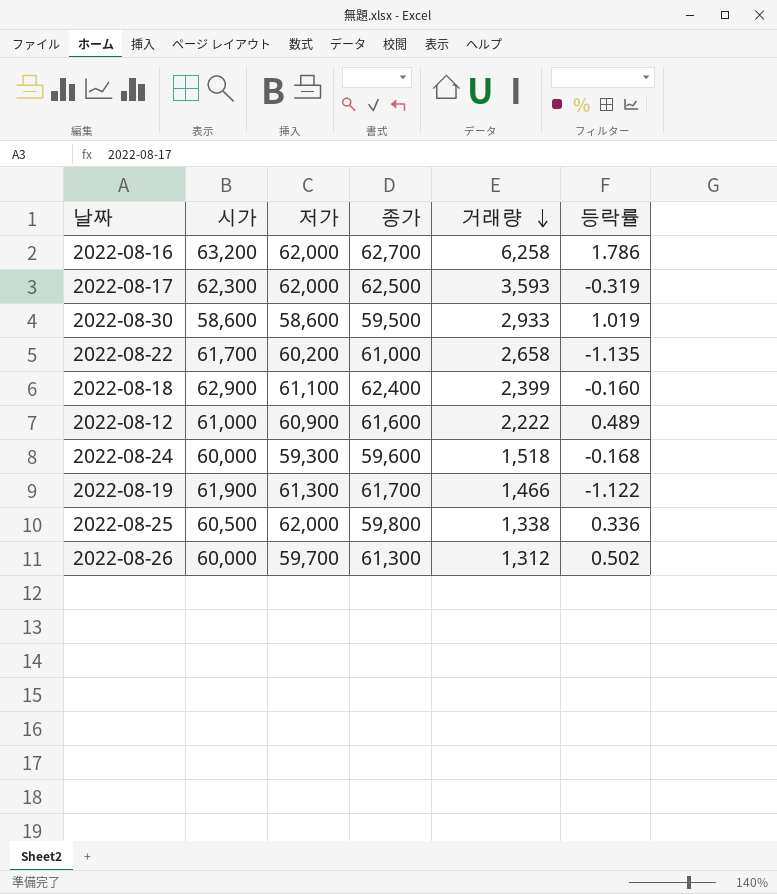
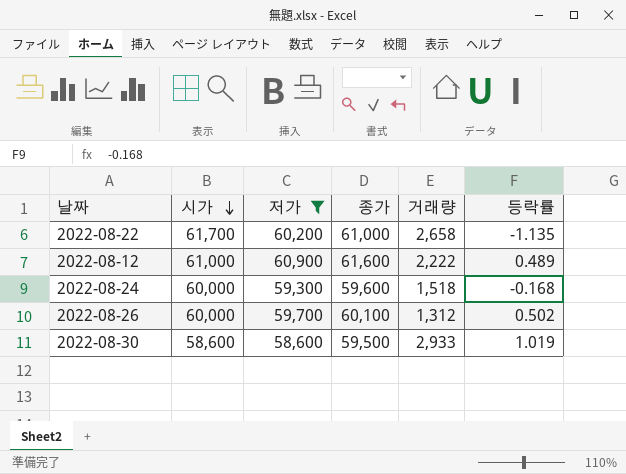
filter: none -> 저가 <= 60,900
row order: 거래량 descending -> 시가 descending
2022-08-26 | 종가: 61,300 -> 60,100

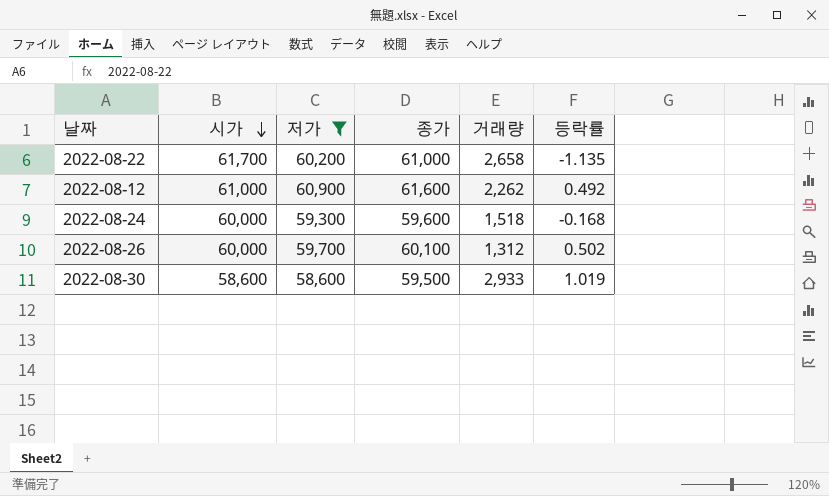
2022-08-12 | 거래량: 2,222 -> 2,262
2022-08-12 | 등락률: 0.489 -> 0.492

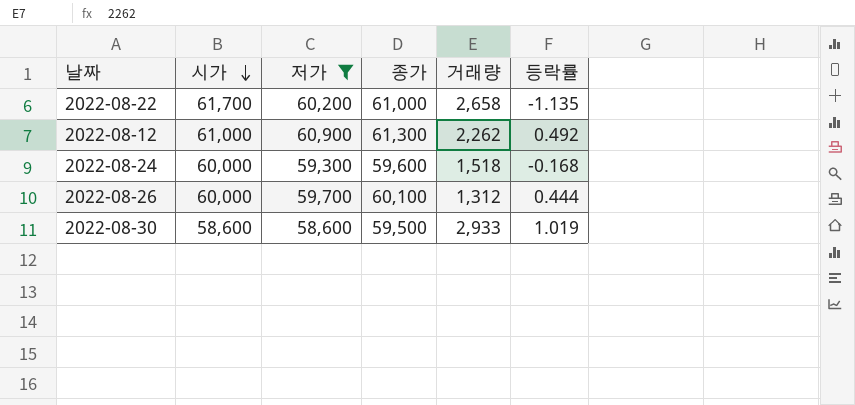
2022-08-12 | 종가: 61,600 -> 61,300
2022-08-26 | 등락률: 0.502 -> 0.444

